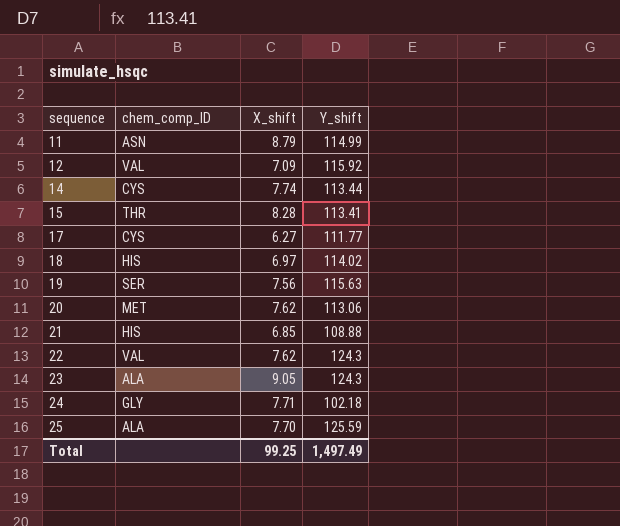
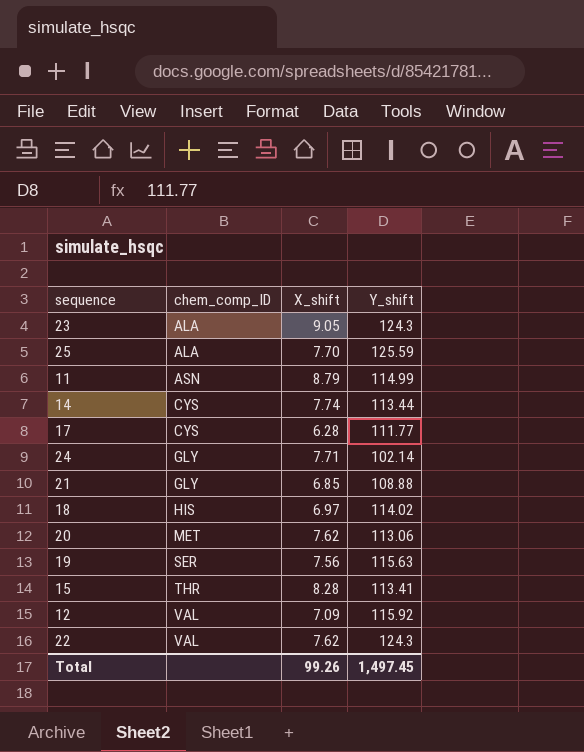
row order: sequence ascending -> chem_comp_ID ascending
17 | X_shift: 6.27 -> 6.28
24 | Y_shift: 102.18 -> 102.14
21 | chem_comp_ID: HIS -> GLY
Total | X_shift: 99.25 -> 99.26
Total | Y_shift: 1,497.49 -> 1,497.45

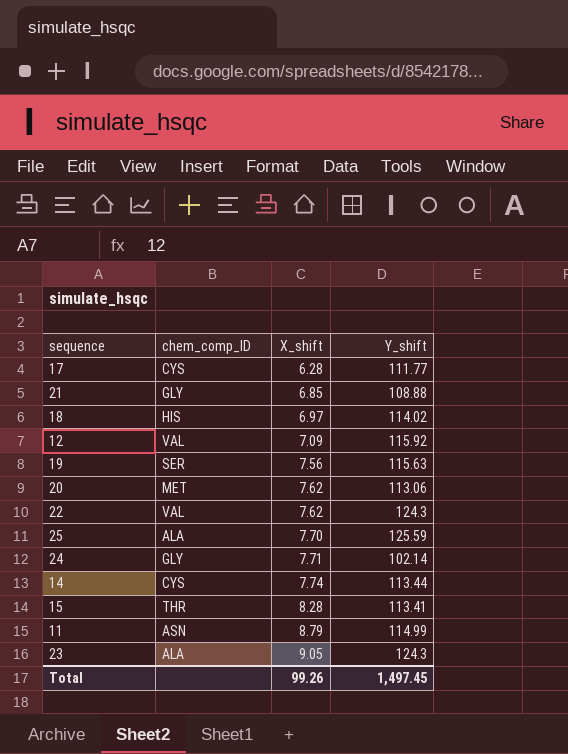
row order: chem_comp_ID ascending -> X_shift ascending

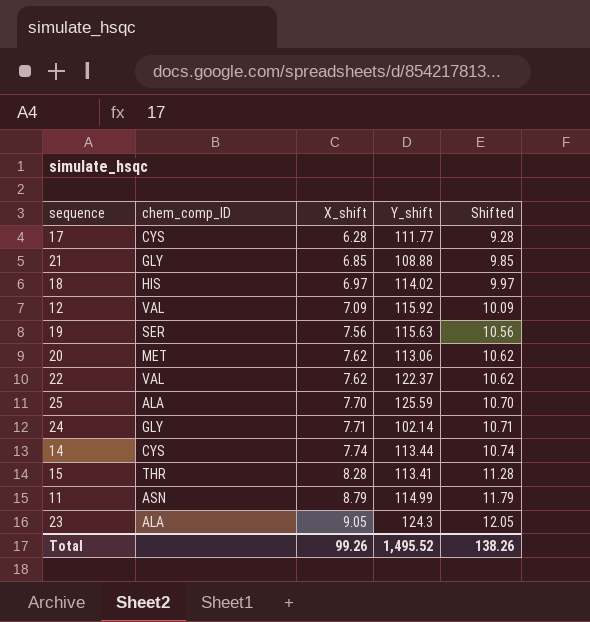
column Shifted | formula: none -> [X_shift] + 3
22 | Y_shift: 124.3 -> 122.37
Total | Y_shift: 1,497.45 -> 1,495.52

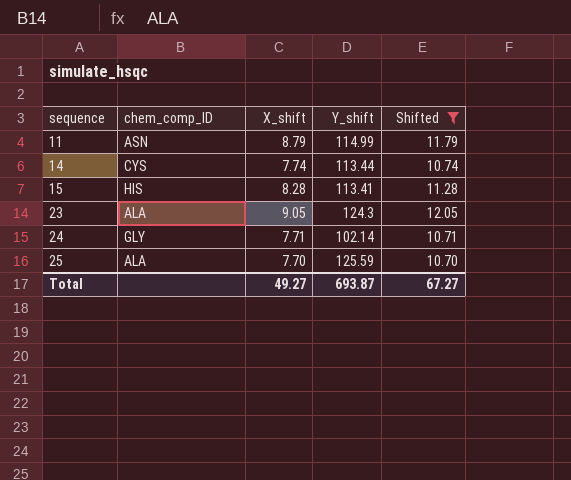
filter: none -> Shifted >= 10.70
row order: X_shift ascending -> sequence ascending
15 | chem_comp_ID: THR -> HIS
Total | X_shift: 99.26 -> 49.27
Total | Y_shift: 1,495.52 -> 693.87
Total | Shifted: 138.26 -> 67.27

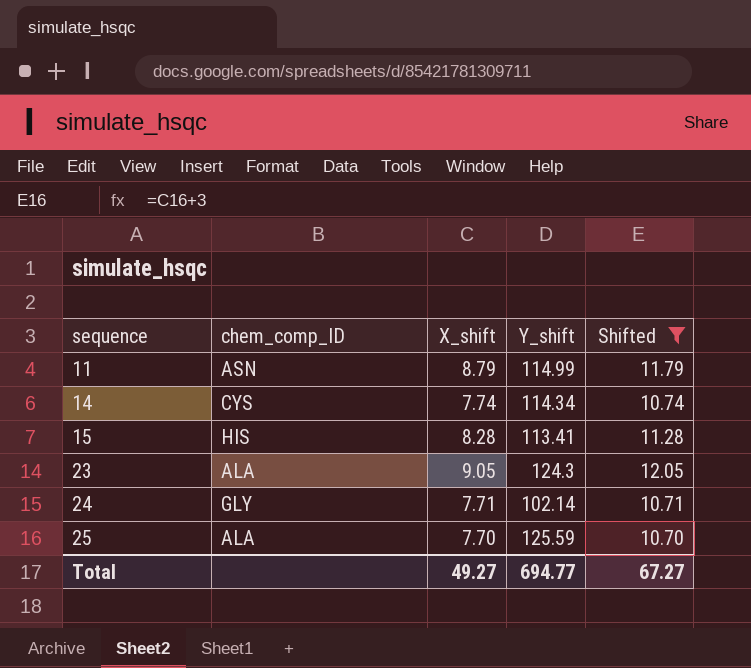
14 | Y_shift: 113.44 -> 114.34
Total | Y_shift: 693.87 -> 694.77

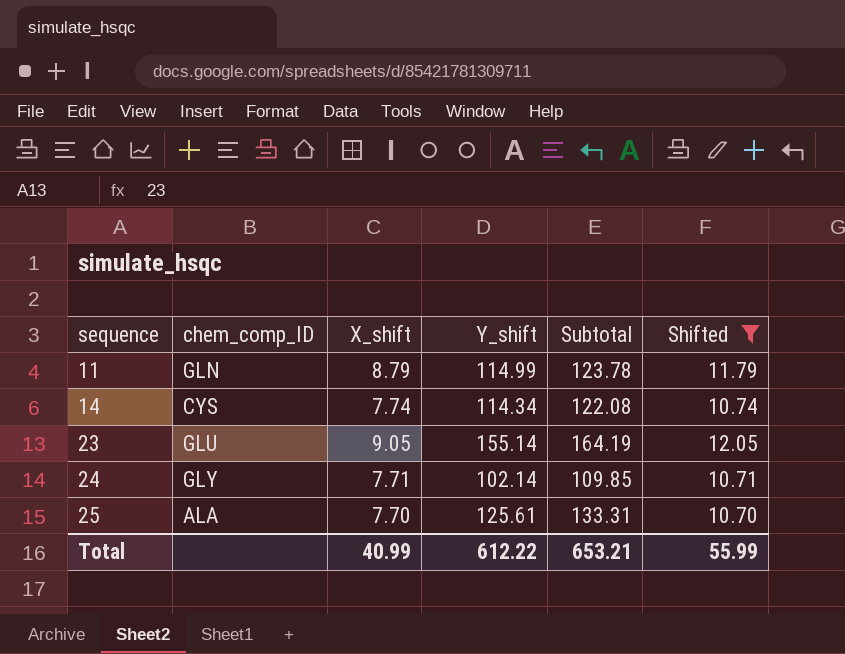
column Subtotal | formula: none -> [X_shift] + [Y_shift]
row 15: HIS | 8.28 | 113.41 | 11.28 -> none
11 | chem_comp_ID: ASN -> GLN
23 | chem_comp_ID: ALA -> GLU
23 | Y_shift: 124.3 -> 155.14
25 | Y_shift: 125.59 -> 125.61
Total | X_shift: 49.27 -> 40.99
Total | Y_shift: 694.77 -> 612.22
Total | Shifted: 67.27 -> 55.99

